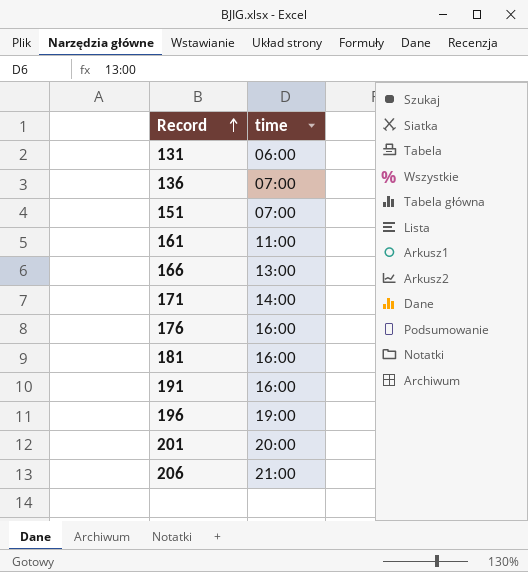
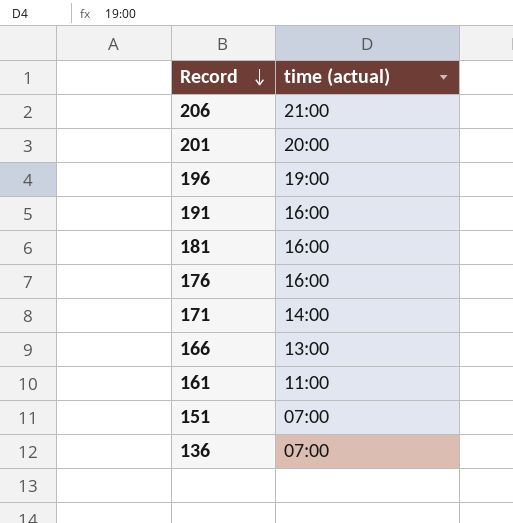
row order: Record ascending -> Record descending
column name: time -> time (actual)
row 131: 06:00 -> none

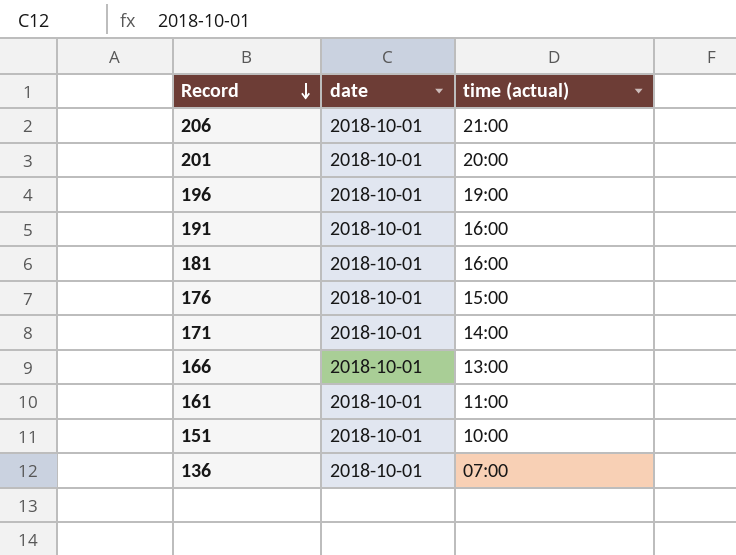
column date | position: none -> 2
176 | time (actual): 16:00 -> 15:00
151 | time (actual): 07:00 -> 10:00

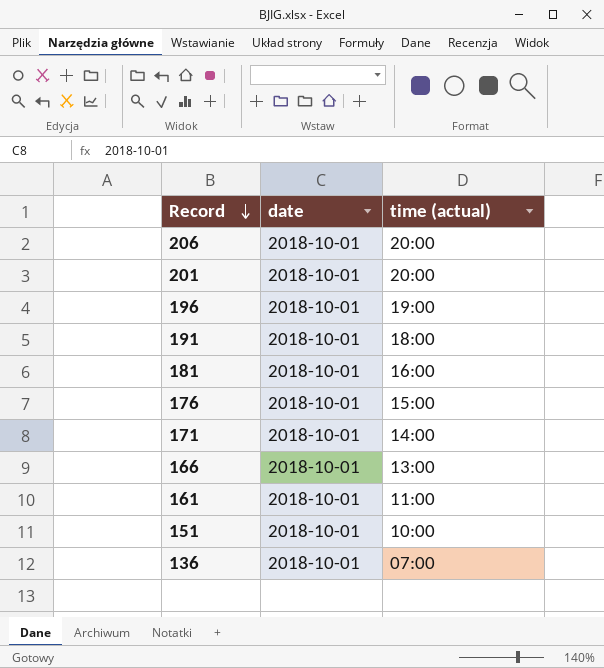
206 | time (actual): 21:00 -> 20:00
191 | time (actual): 16:00 -> 18:00

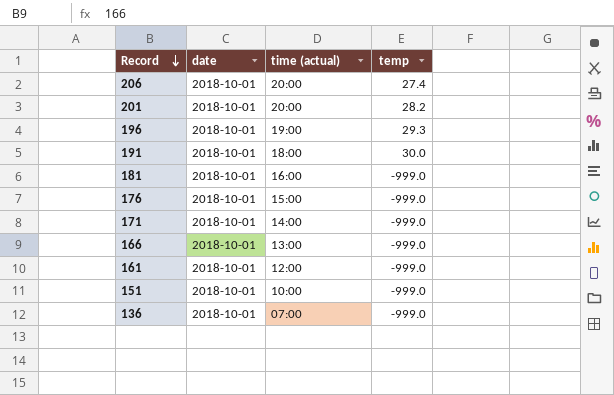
column temp | position: none -> 4
161 | time (actual): 11:00 -> 12:00

